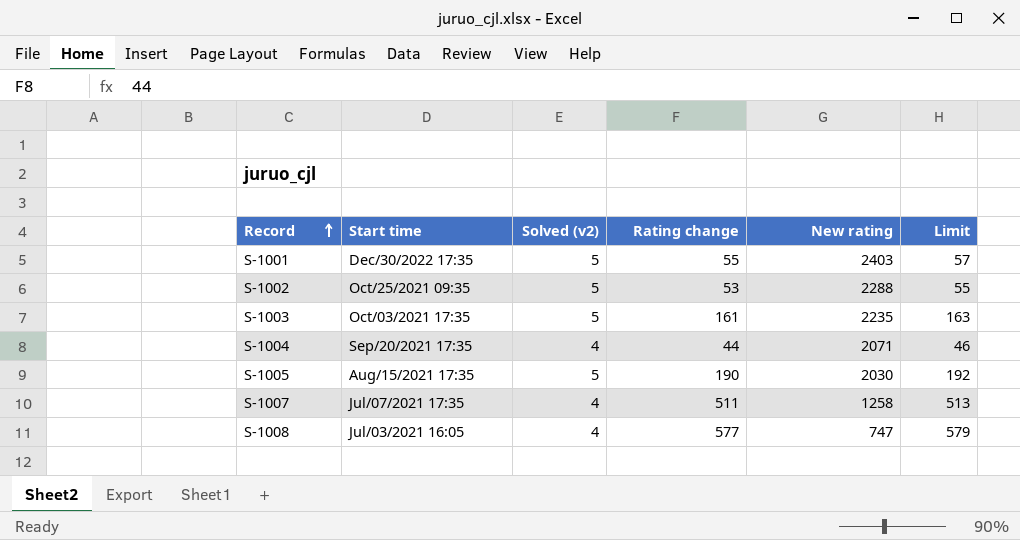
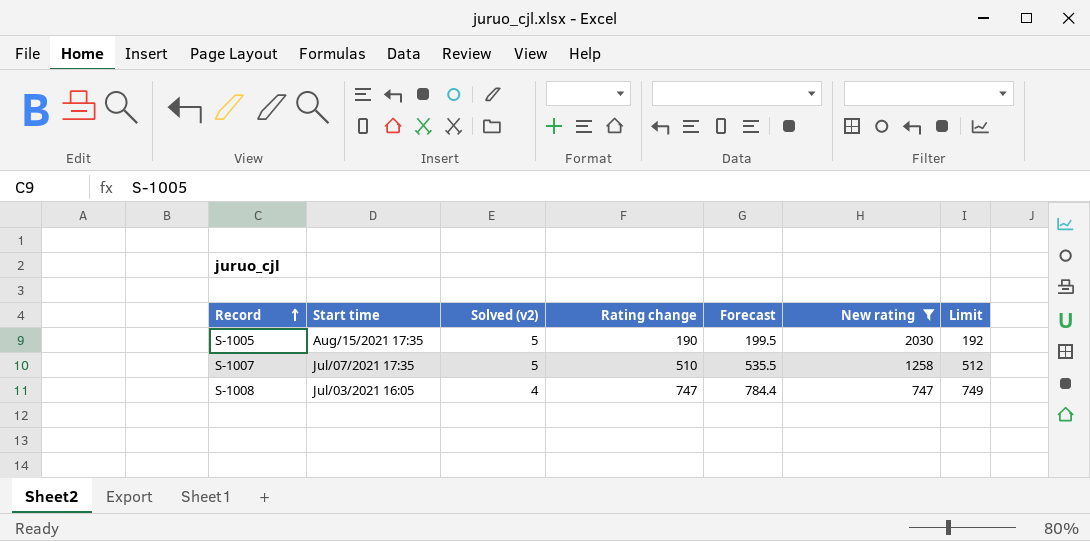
filter: none -> New rating <= 2030
column Forecast | formula: none -> [Rating change] * 1.05
S-1007 | Solved (v2): 4 -> 5
S-1007 | Rating change: 511 -> 510
S-1007 | Limit: 513 -> 512
S-1008 | Rating change: 577 -> 747
S-1008 | Limit: 579 -> 749

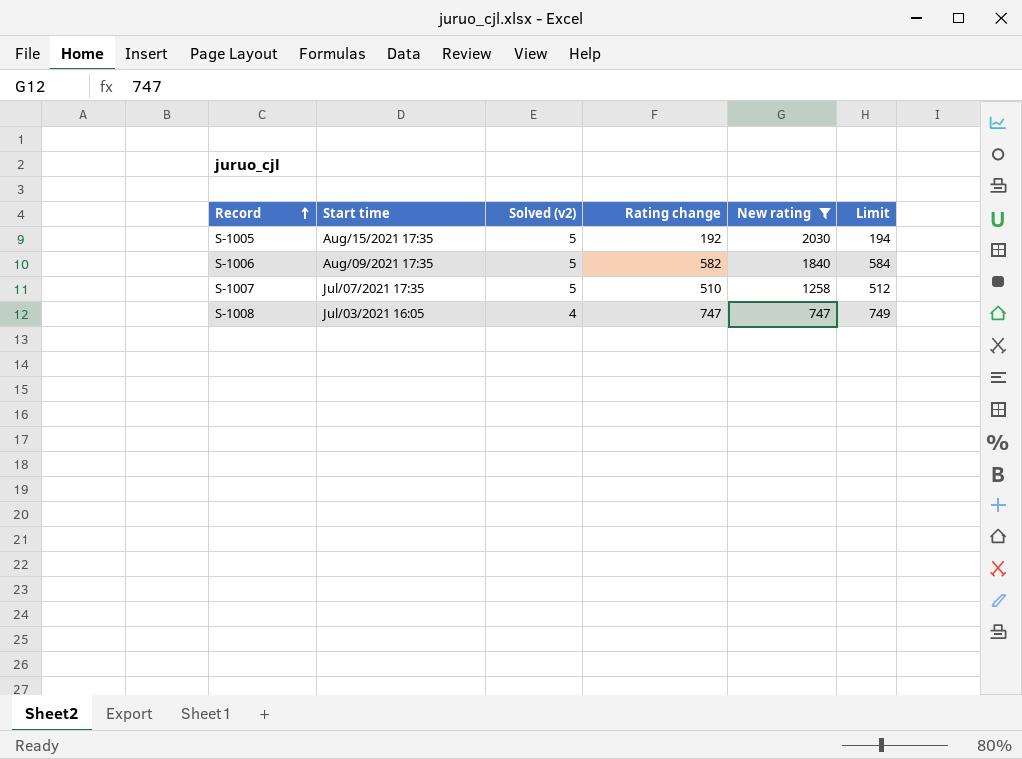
column Forecast | formula: [Rating change] * 1.05 -> none
S-1005 | Rating change: 190 -> 192
S-1005 | Limit: 192 -> 194
row S-1006: none -> Aug/09/2021 17:35 | 5 | 582 | 1840 | 584

